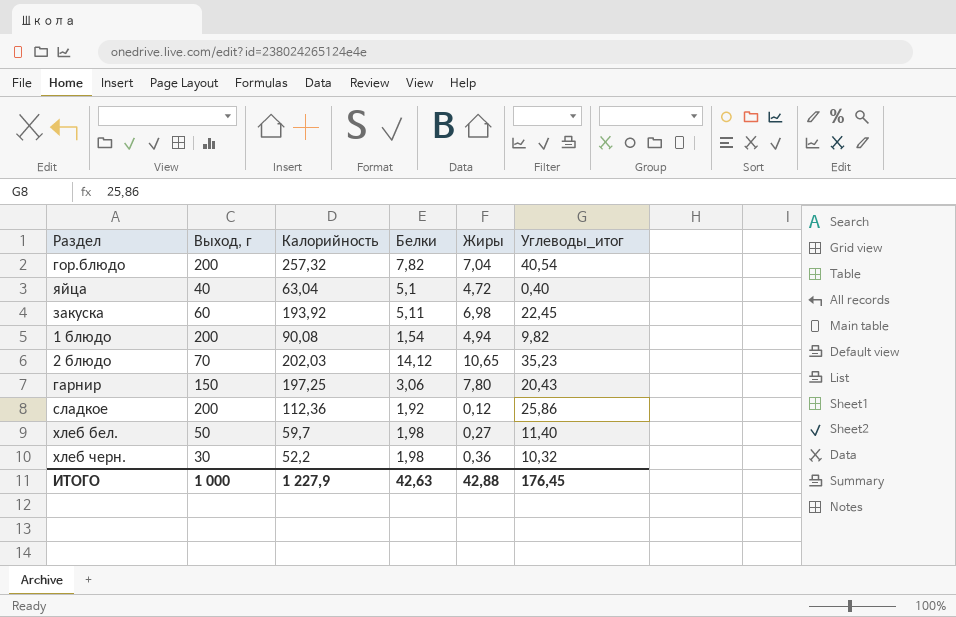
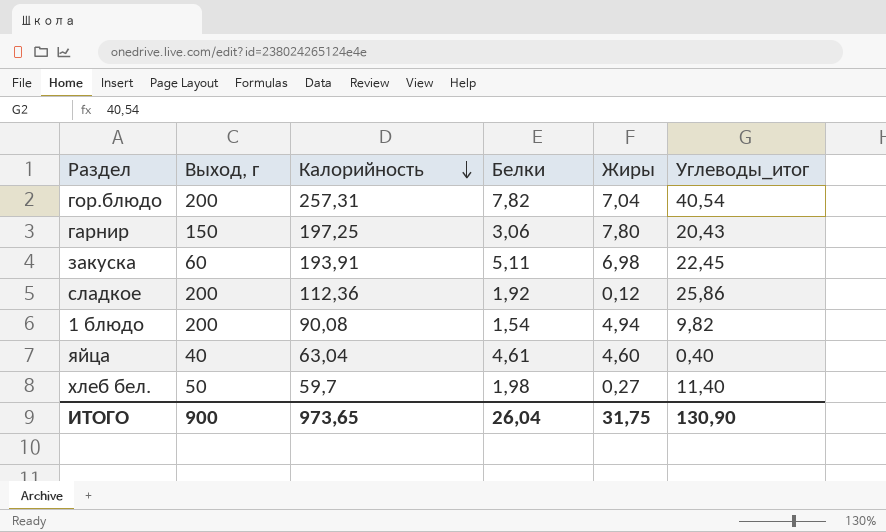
row order: none -> Калорийность descending
row 2 блюдо: 70 | 202,03 | 14,12 | 10,65 | 35,23 -> none
row хлеб черн.: 30 | 52,2 | 1,98 | 0,36 | 10,32 -> none
гор.блюдо | Калорийность: 257,32 -> 257,31
закуска | Калорийность: 193,92 -> 193,91
яйца | Белки: 5,1 -> 4,61
яйца | Жиры: 4,72 -> 4,60
ИТОГО | Выход, г: 1 000 -> 900
ИТОГО | Калорийность: 1 227,9 -> 973,65
ИТОГО | Белки: 42,63 -> 26,04
ИТОГО | Жиры: 42,88 -> 31,75
ИТОГО | Углеводы_итог: 176,45 -> 130,90

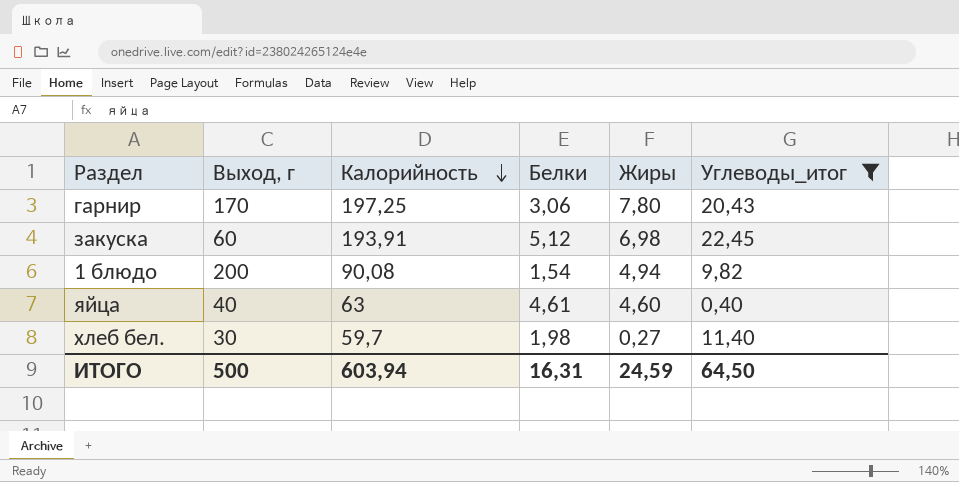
filter: none -> Углеводы_итог <= 22,45
гарнир | Выход, г: 150 -> 170
закуска | Белки: 5,11 -> 5,12
яйца | Калорийность: 63,04 -> 63
хлеб бел. | Выход, г: 50 -> 30
ИТОГО | Выход, г: 900 -> 500
ИТОГО | Калорийность: 973,65 -> 603,94
ИТОГО | Белки: 26,04 -> 16,31
ИТОГО | Жиры: 31,75 -> 24,59
ИТОГО | Углеводы_итог: 130,90 -> 64,50

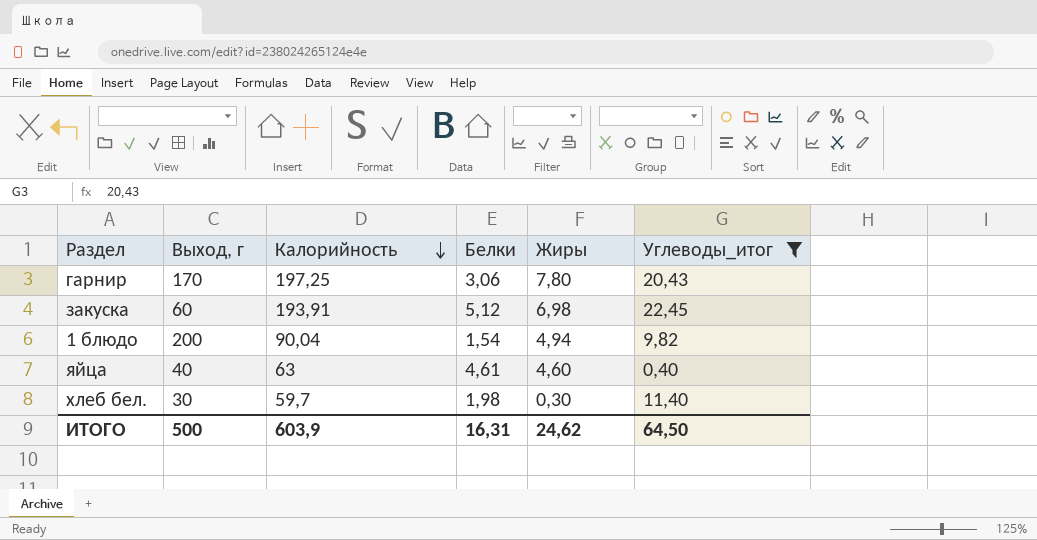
1 блюдо | Калорийность: 90,08 -> 90,04
хлеб бел. | Жиры: 0,27 -> 0,30
ИТОГО | Калорийность: 603,94 -> 603,9
ИТОГО | Жиры: 24,59 -> 24,62

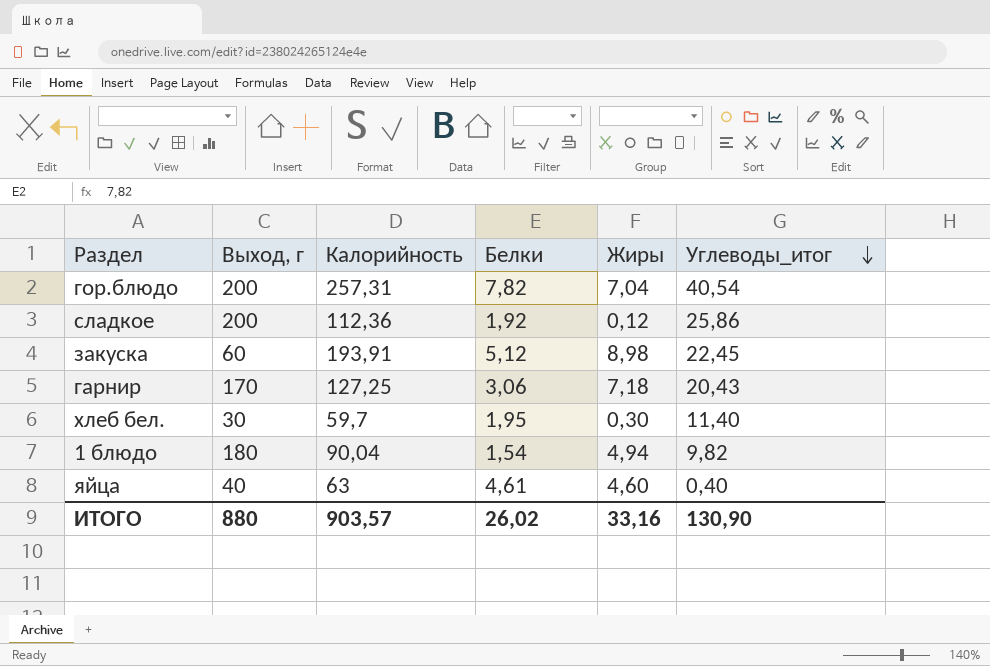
filter: Углеводы_итог <= 22,45 -> none
row order: Калорийность descending -> Углеводы_итог descending
закуска | Жиры: 6,98 -> 8,98
гарнир | Калорийность: 197,25 -> 127,25
гарнир | Жиры: 7,80 -> 7,18
хлеб бел. | Белки: 1,98 -> 1,95
1 блюдо | Выход, г: 200 -> 180
ИТОГО | Выход, г: 500 -> 880
ИТОГО | Калорийность: 603,9 -> 903,57
ИТОГО | Белки: 16,31 -> 26,02
ИТОГО | Жиры: 24,62 -> 33,16
ИТОГО | Углеводы_итог: 64,50 -> 130,90

